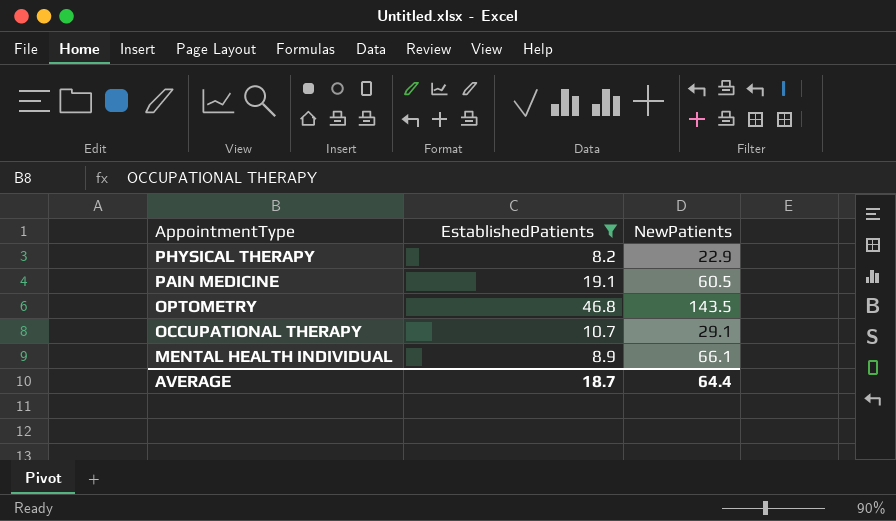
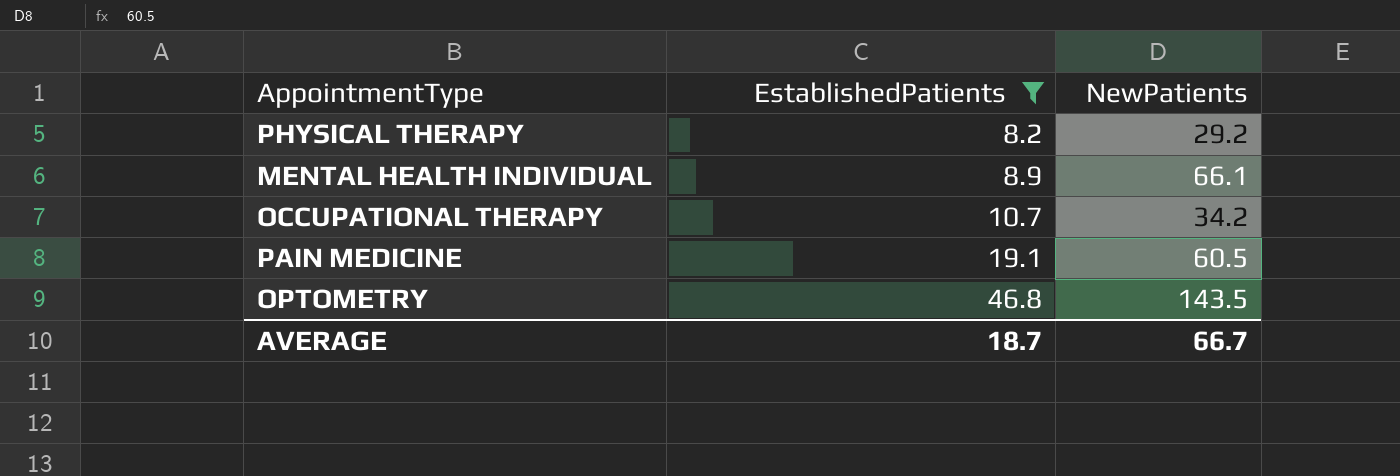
row order: AppointmentType descending -> EstablishedPatients ascending
PHYSICAL THERAPY | NewPatients: 22.9 -> 29.2
OCCUPATIONAL THERAPY | NewPatients: 29.1 -> 34.2
AVERAGE | NewPatients: 64.4 -> 66.7

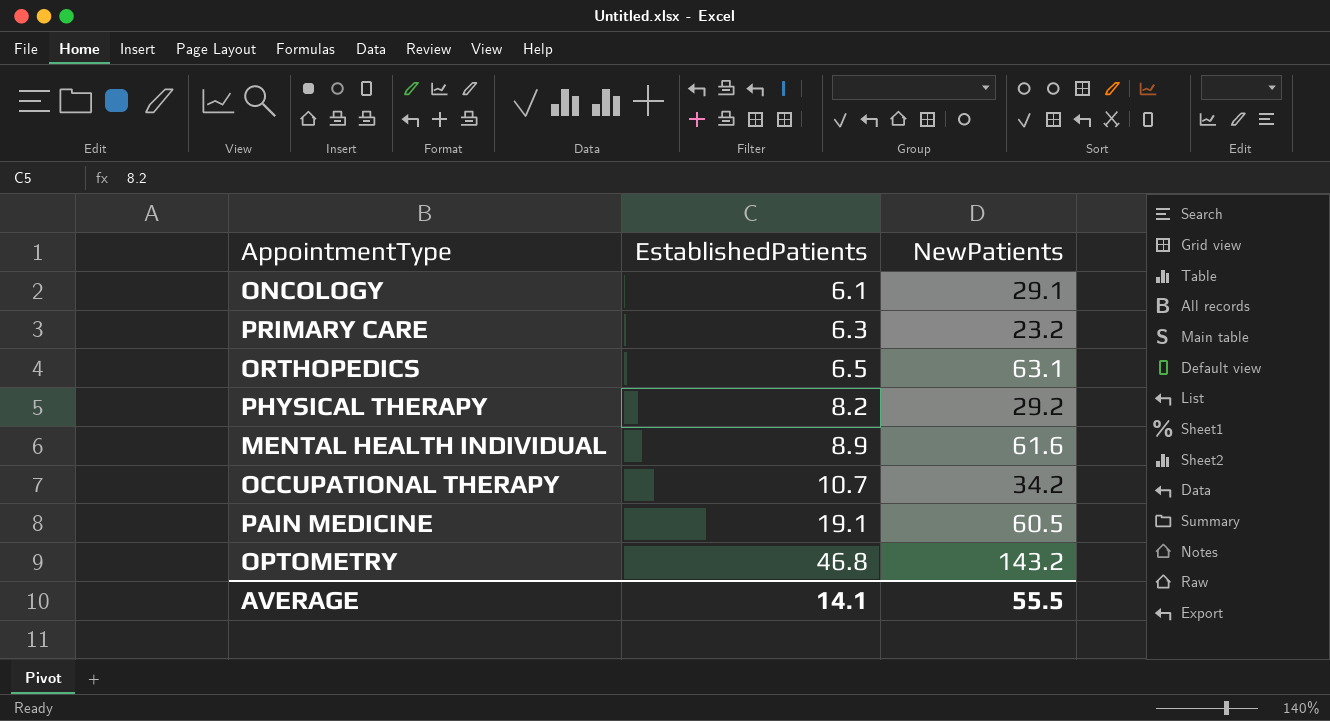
filter: EstablishedPatients >= 8.2 -> none
MENTAL HEALTH INDIVIDUAL | NewPatients: 66.1 -> 61.6
OPTOMETRY | NewPatients: 143.5 -> 143.2
AVERAGE | EstablishedPatients: 18.7 -> 14.1
AVERAGE | NewPatients: 66.7 -> 55.5

